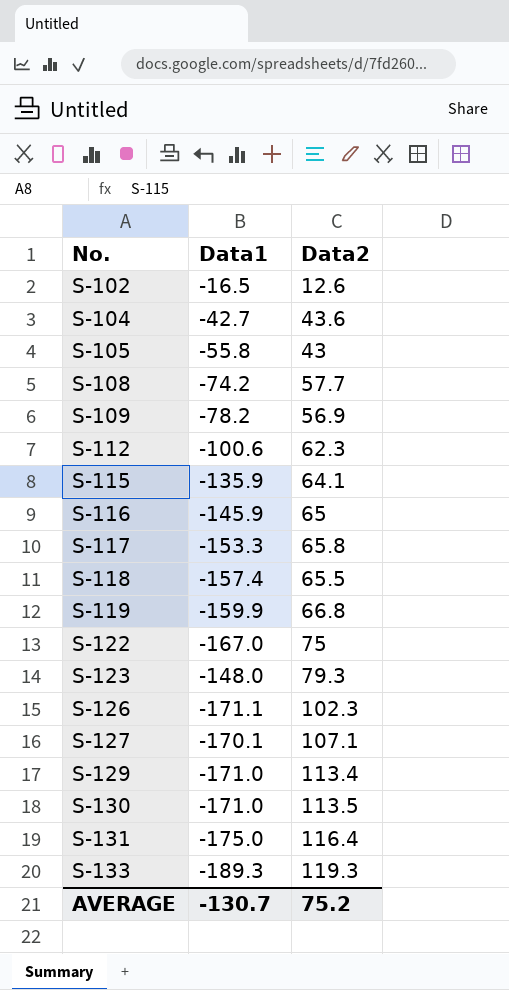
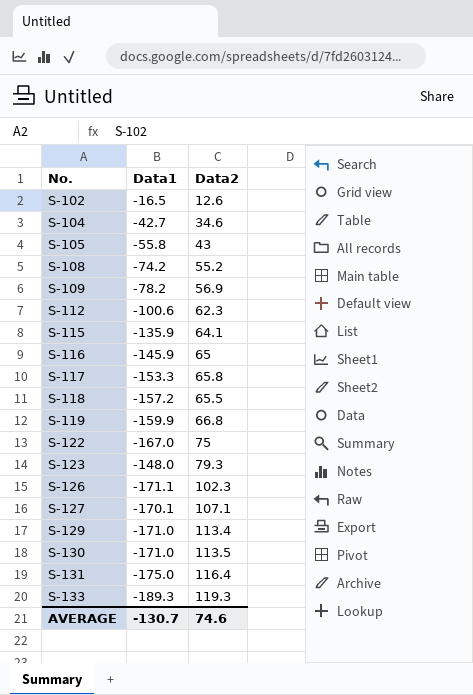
S-104 | Data2: 43.6 -> 34.6
S-108 | Data2: 57.7 -> 55.2
S-118 | Data1: -157.4 -> -157.2
AVERAGE | Data2: 75.2 -> 74.6

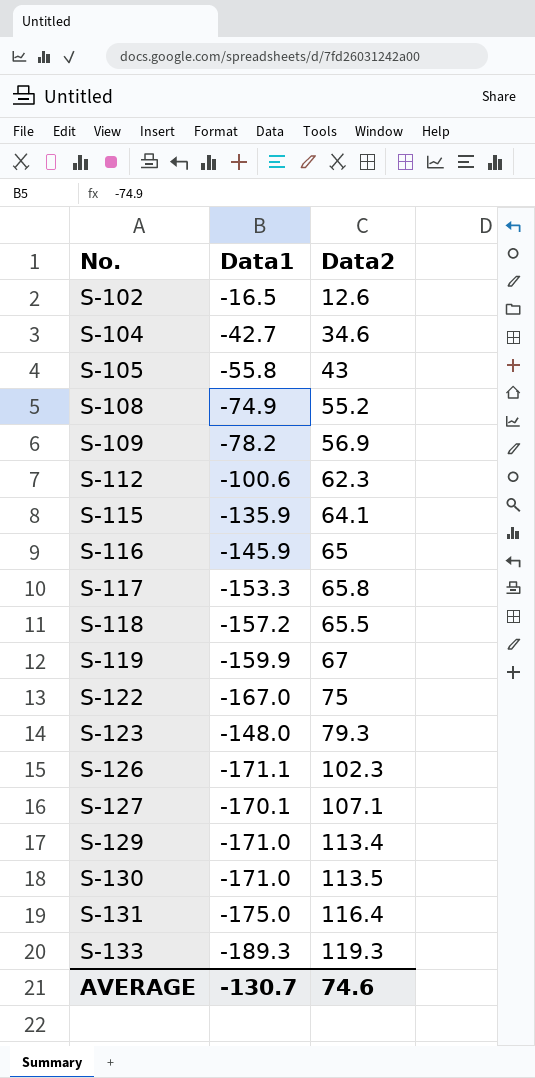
S-108 | Data1: -74.2 -> -74.9
S-119 | Data2: 66.8 -> 67

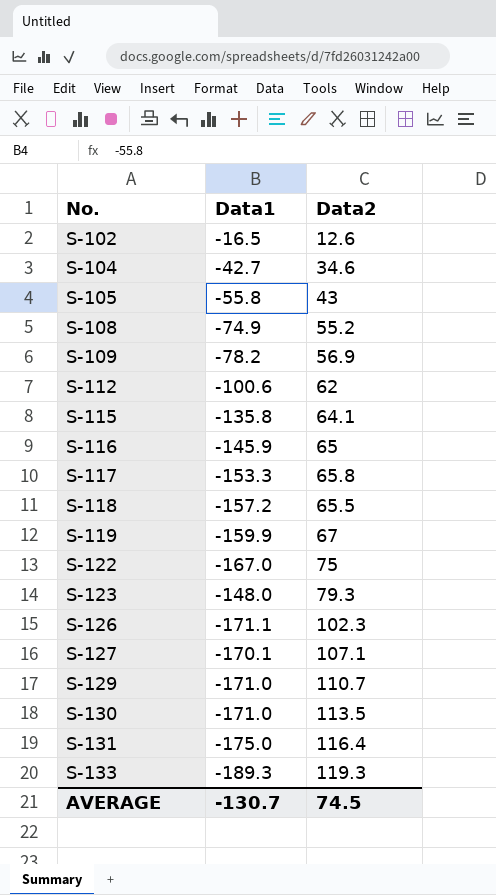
S-112 | Data2: 62.3 -> 62
S-115 | Data1: -135.9 -> -135.8
S-129 | Data2: 113.4 -> 110.7
AVERAGE | Data2: 74.6 -> 74.5

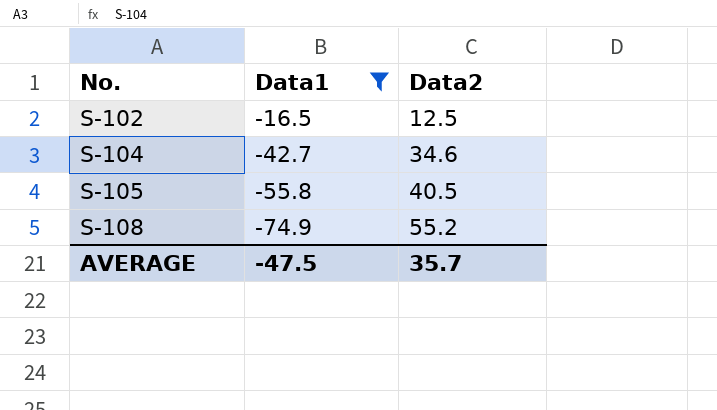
filter: none -> Data1 >= -74.9
S-102 | Data2: 12.6 -> 12.5
S-105 | Data2: 43 -> 40.5
AVERAGE | Data1: -130.7 -> -47.5
AVERAGE | Data2: 74.5 -> 35.7

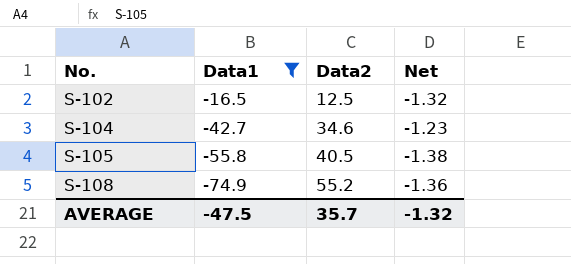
column Net | formula: none -> [Data1] / [Data2]

